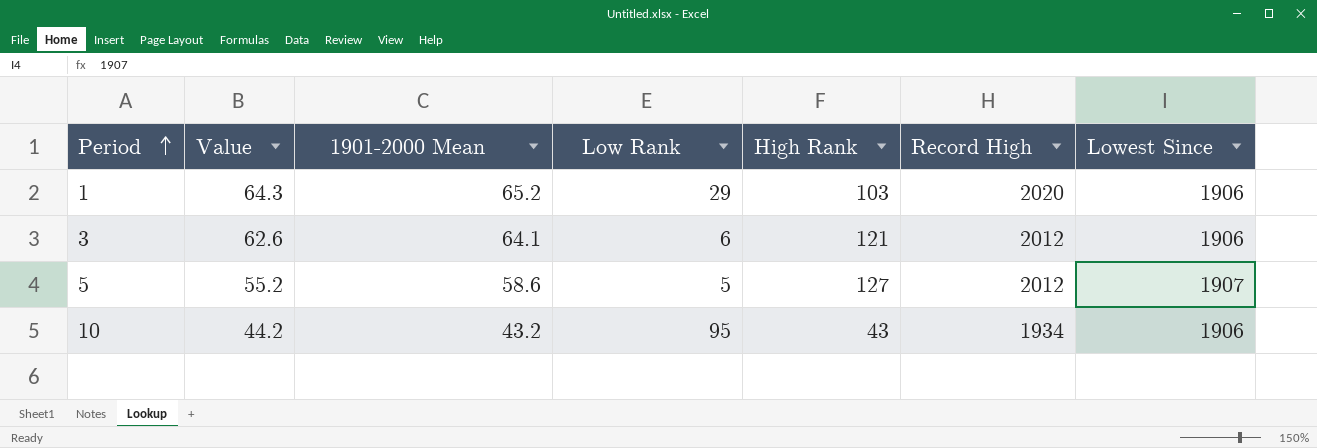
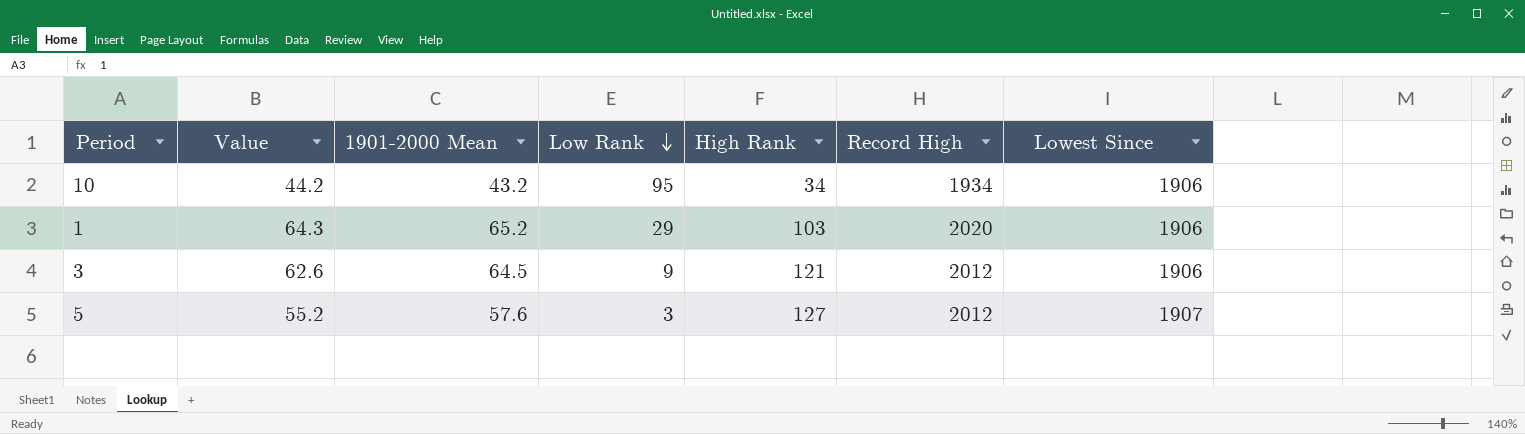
row order: Period ascending -> Low Rank descending
10 | High Rank: 43 -> 34
3 | 1901-2000 Mean: 64.1 -> 64.5
3 | Low Rank: 6 -> 9
5 | 1901-2000 Mean: 58.6 -> 57.6
5 | Low Rank: 5 -> 3

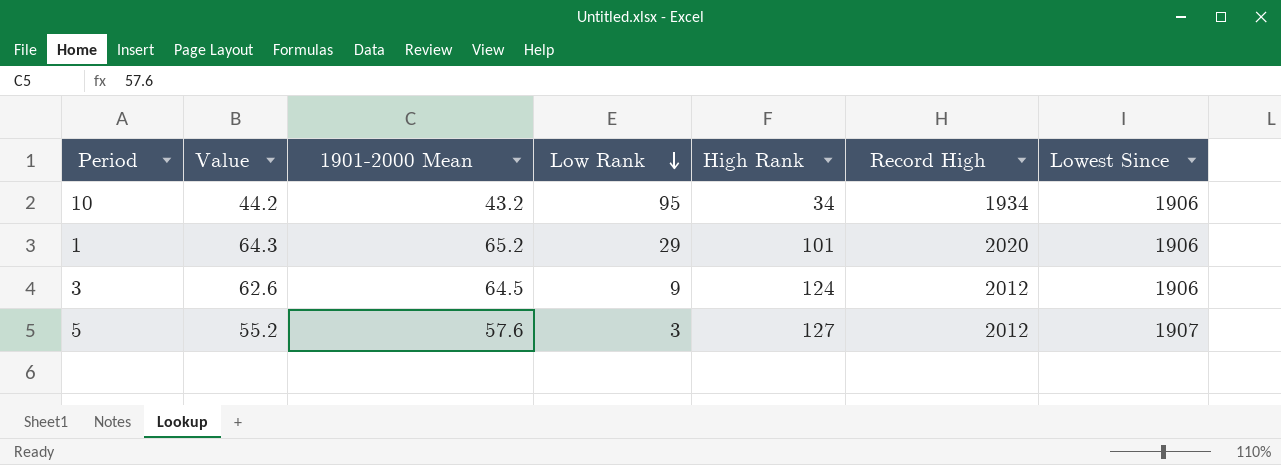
1 | High Rank: 103 -> 101
3 | High Rank: 121 -> 124

